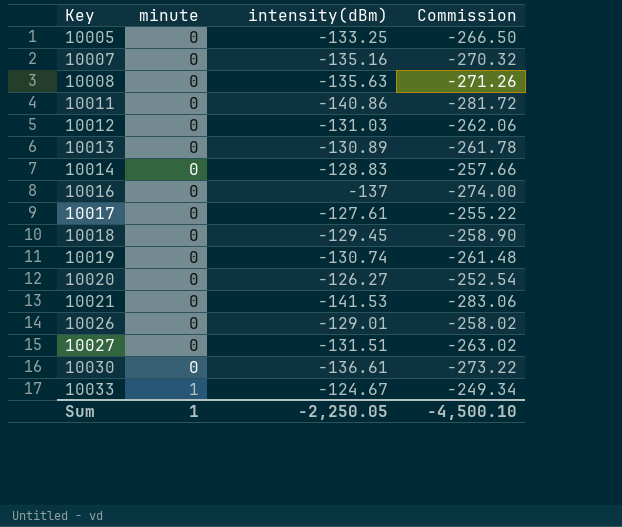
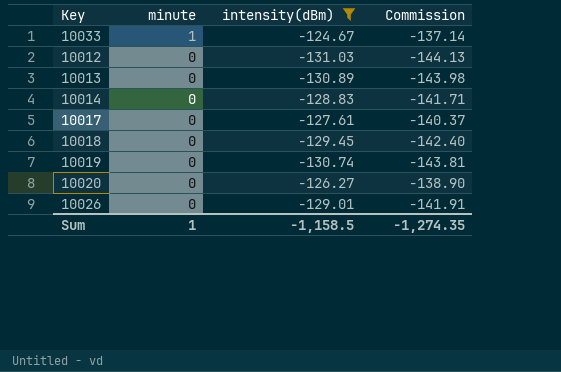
filter: none -> intensity(dBm) >= -131.03
row order: Key ascending -> minute descending
column Commission | formula: [intensity(dBm)] * 2 -> [intensity(dBm)] * 1.1
Sum | intensity(dBm): -2,250.05 -> -1,158.5
Sum | Commission: -4,500.10 -> -1,274.35

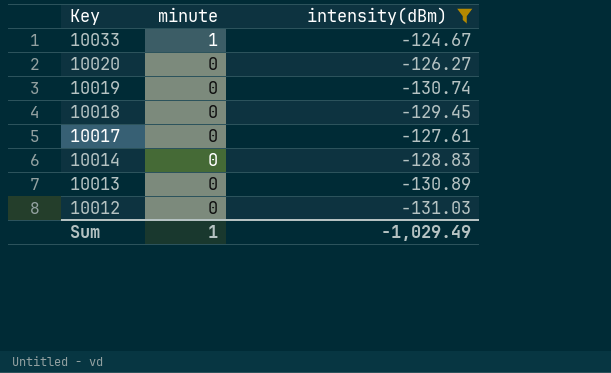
row order: minute descending -> Key descending
column Commission | formula: [intensity(dBm)] * 1.1 -> none
row 10026: 0 | -129.01 | -141.91 -> none
Sum | intensity(dBm): -1,158.5 -> -1,029.49

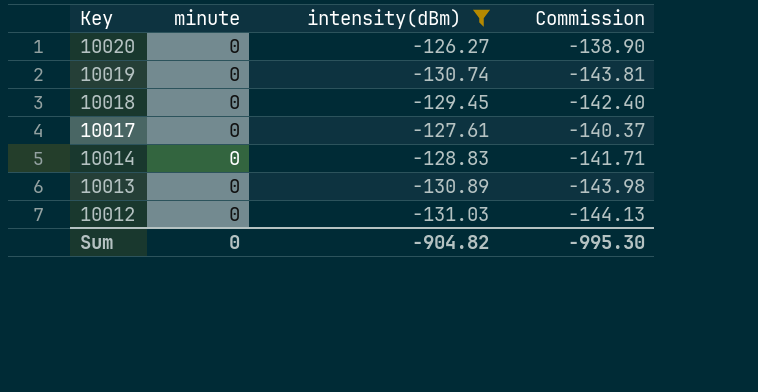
column Commission | formula: none -> [intensity(dBm)] * 1.1
row 10033: 1 | -124.67 -> none
Sum | minute: 1 -> 0
Sum | intensity(dBm): -1,029.49 -> -904.82

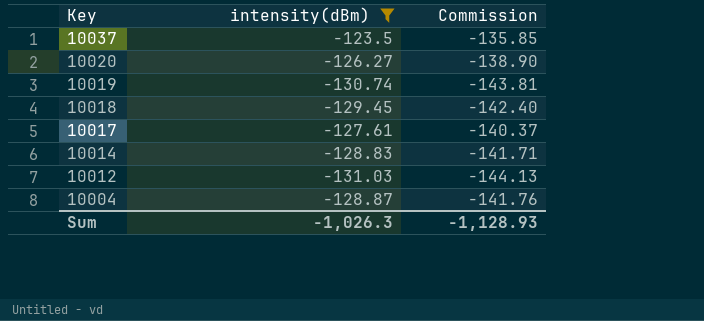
column minute | position: 2 -> none
row 10013: 0 | -130.89 | -143.98 -> none
row 10037: none -> -123.5 | -135.85
row 10004: none -> -128.87 | -141.76
Sum | intensity(dBm): -904.82 -> -1,026.3
Sum | Commission: -995.30 -> -1,128.93

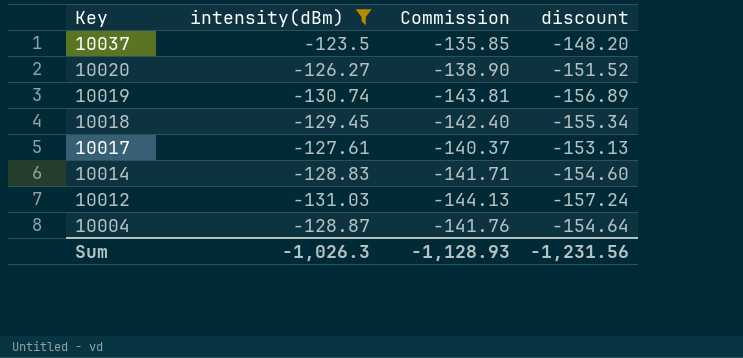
column discount | formula: none -> [intensity(dBm)] * 1.2

